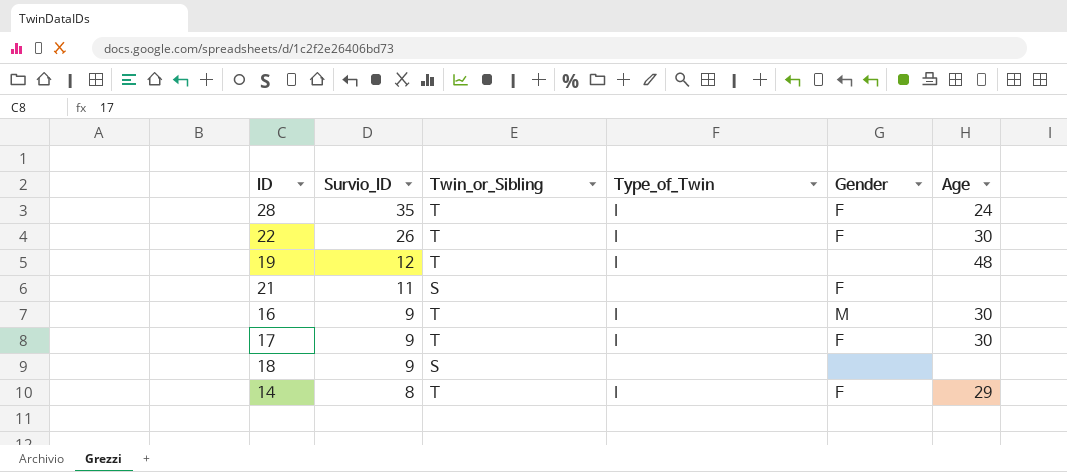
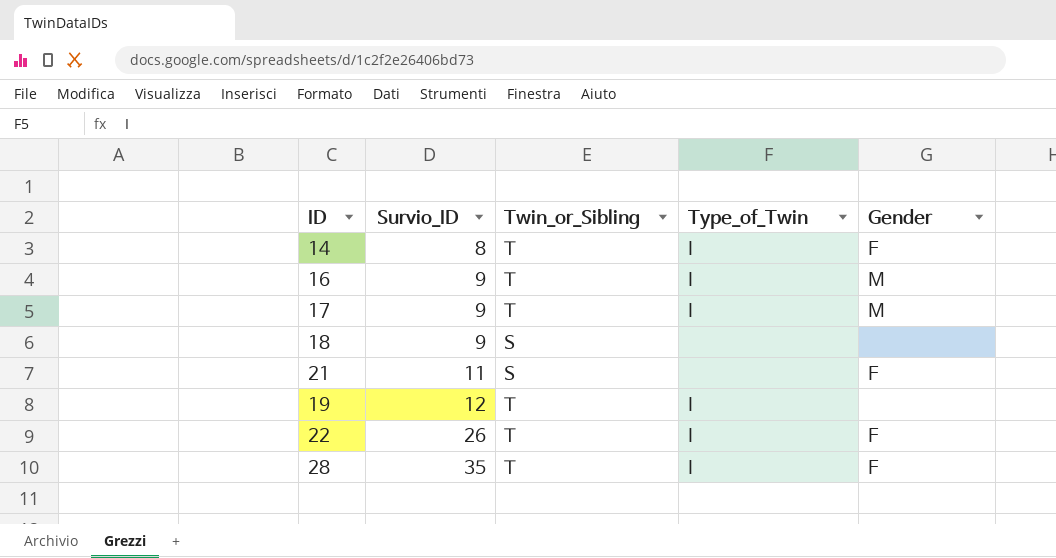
row order: Survio_ID descending -> Survio_ID ascending
column Age | position: 6 -> none
17 | Gender: F -> M

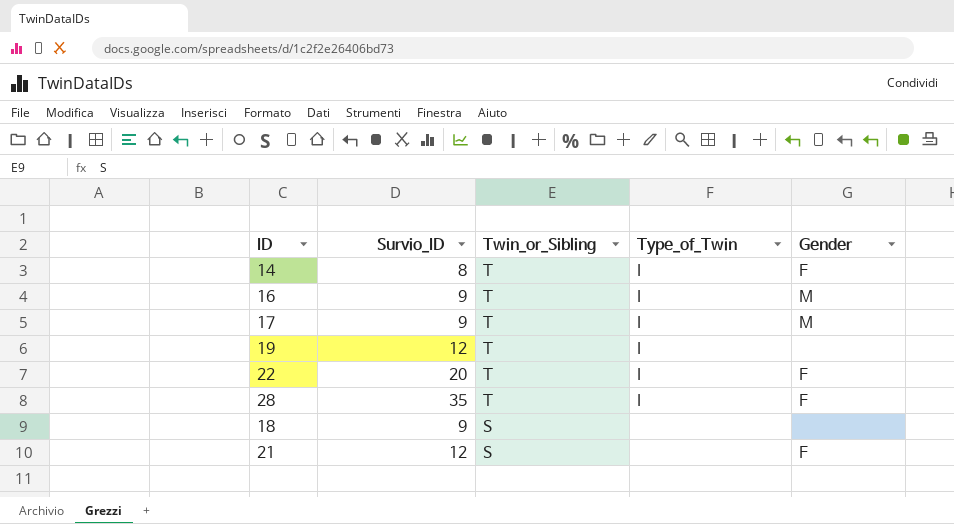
row order: Survio_ID ascending -> Twin_or_Sibling descending
22 | Survio_ID: 26 -> 20
21 | Survio_ID: 11 -> 12

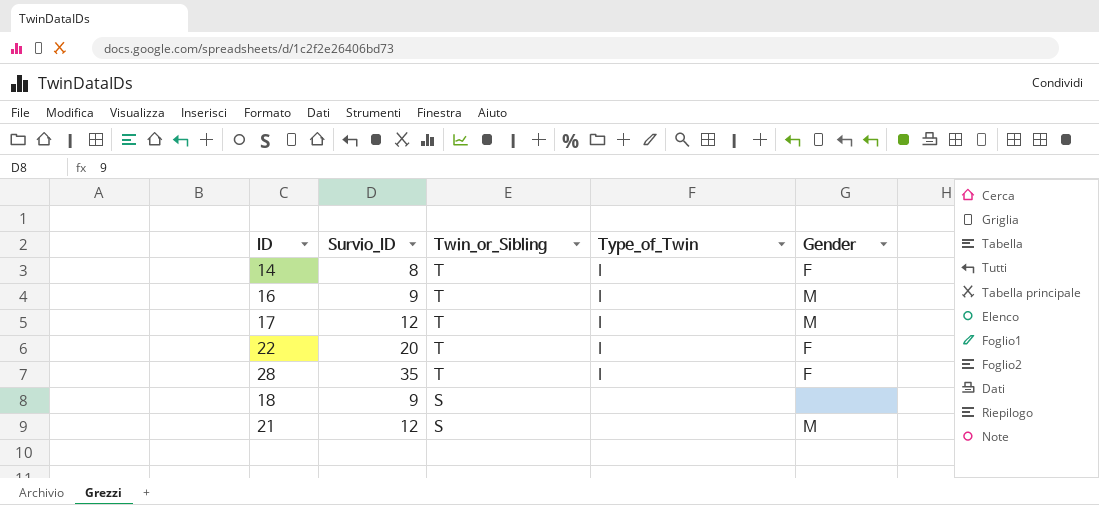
row 19: 12 | T | I | none -> none
17 | Survio_ID: 9 -> 12
21 | Gender: F -> M

